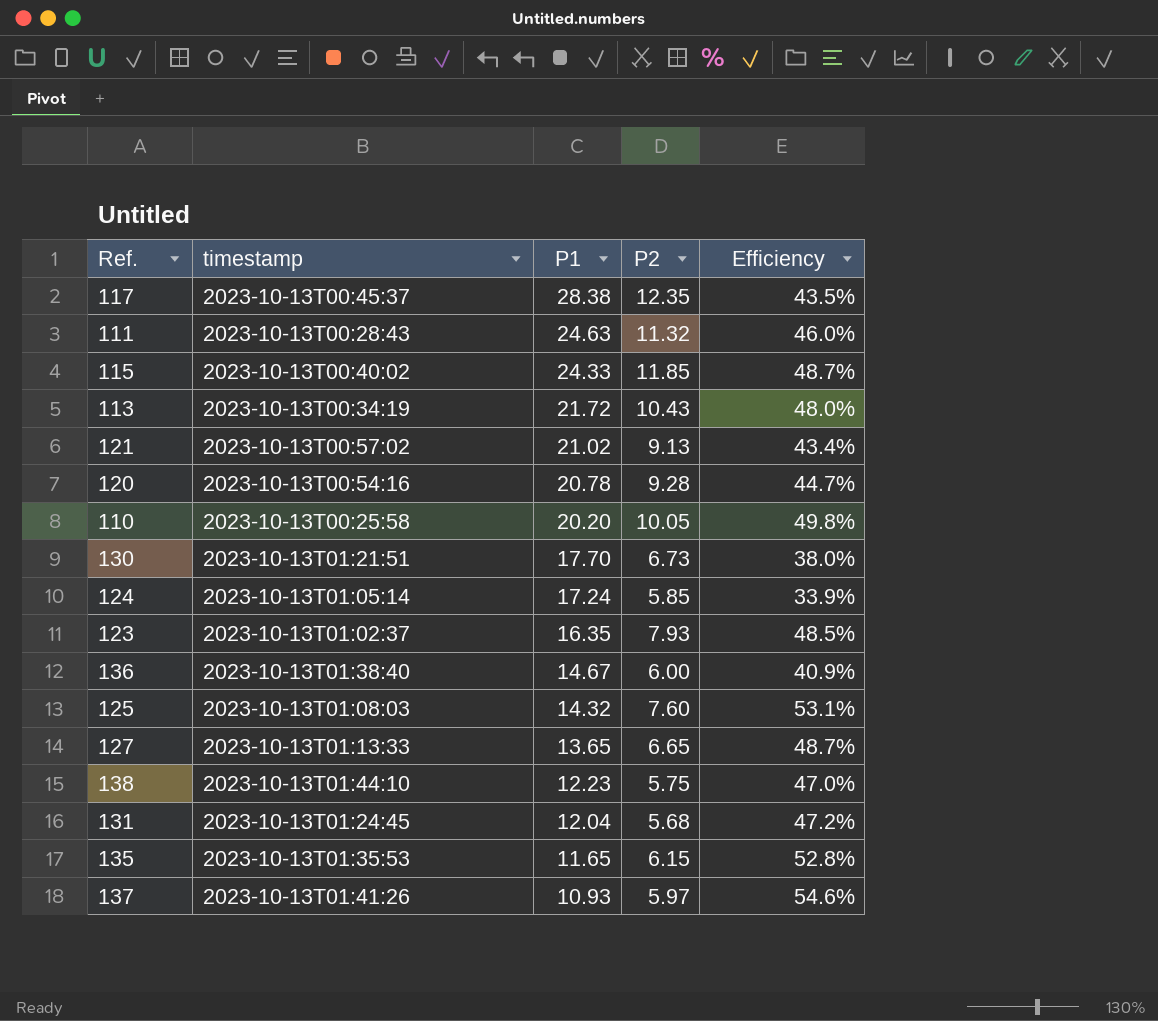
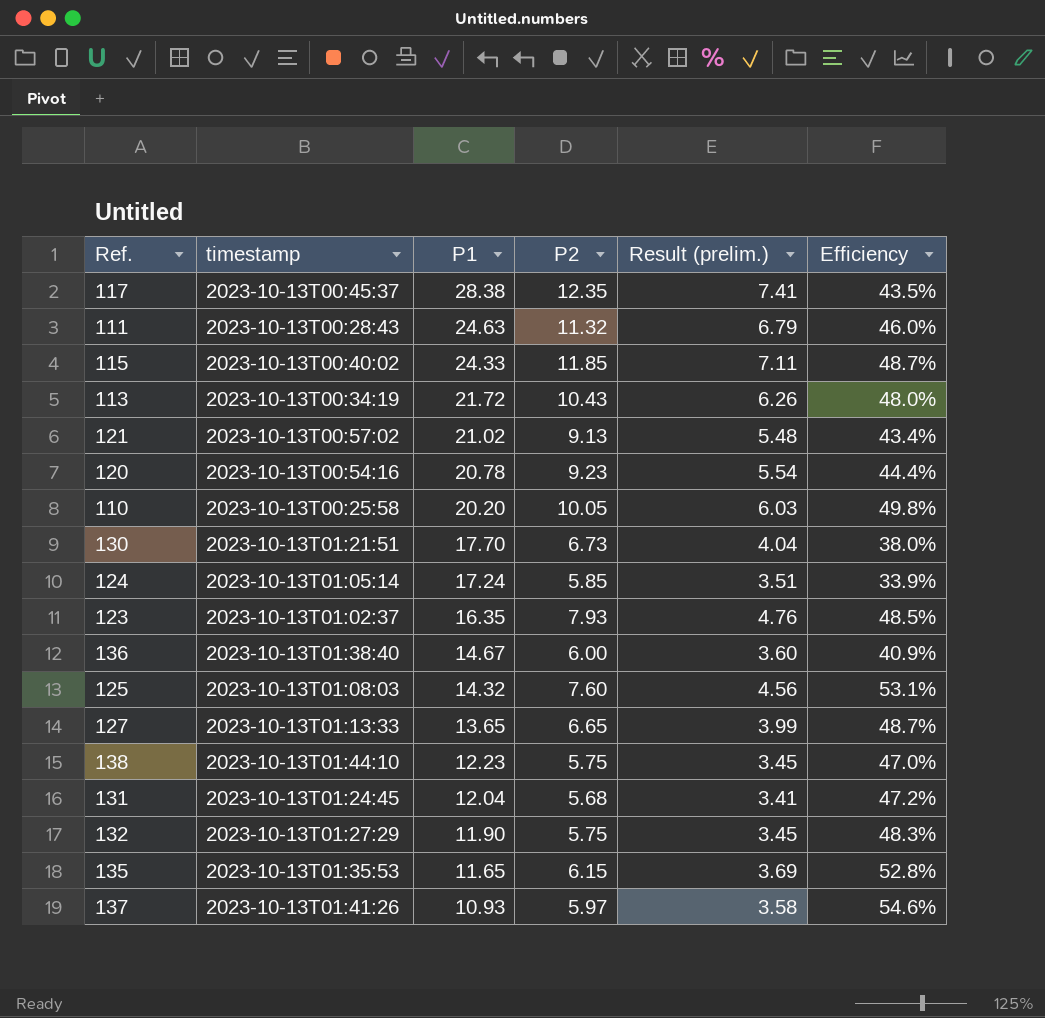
column Result (prelim.) | formula: none -> [P2] * 0.6
120 | P2: 9.28 -> 9.23
120 | Efficiency: 44.7% -> 44.4%
row 132: none -> 2023-10-13T01:27:29 | 11.90 | 5.75 | 3.45 | 48.3%

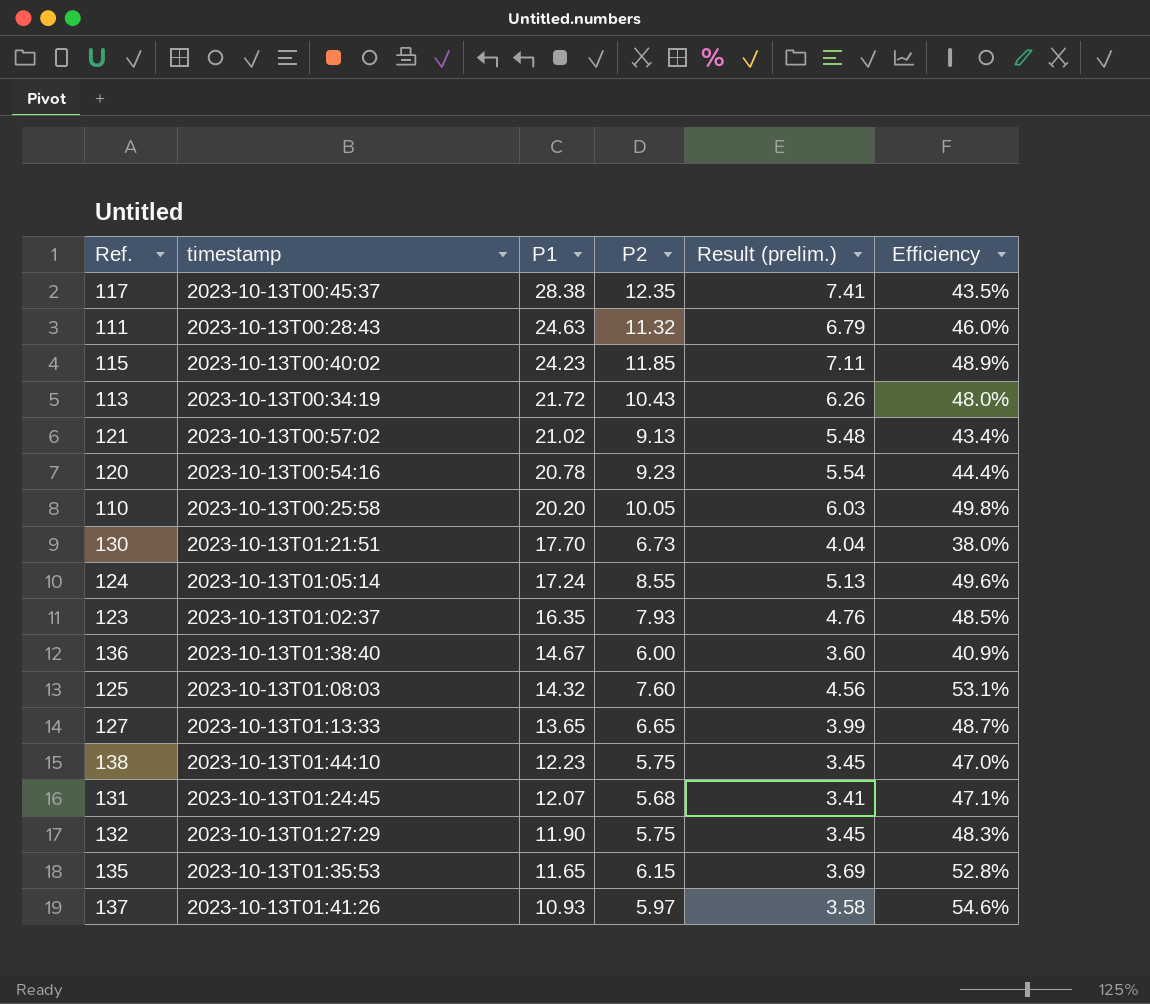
115 | P1: 24.33 -> 24.23
115 | Efficiency: 48.7% -> 48.9%
124 | P2: 5.85 -> 8.55
124 | Result (prelim.): 3.51 -> 5.13
124 | Efficiency: 33.9% -> 49.6%
131 | P1: 12.04 -> 12.07
131 | Efficiency: 47.2% -> 47.1%

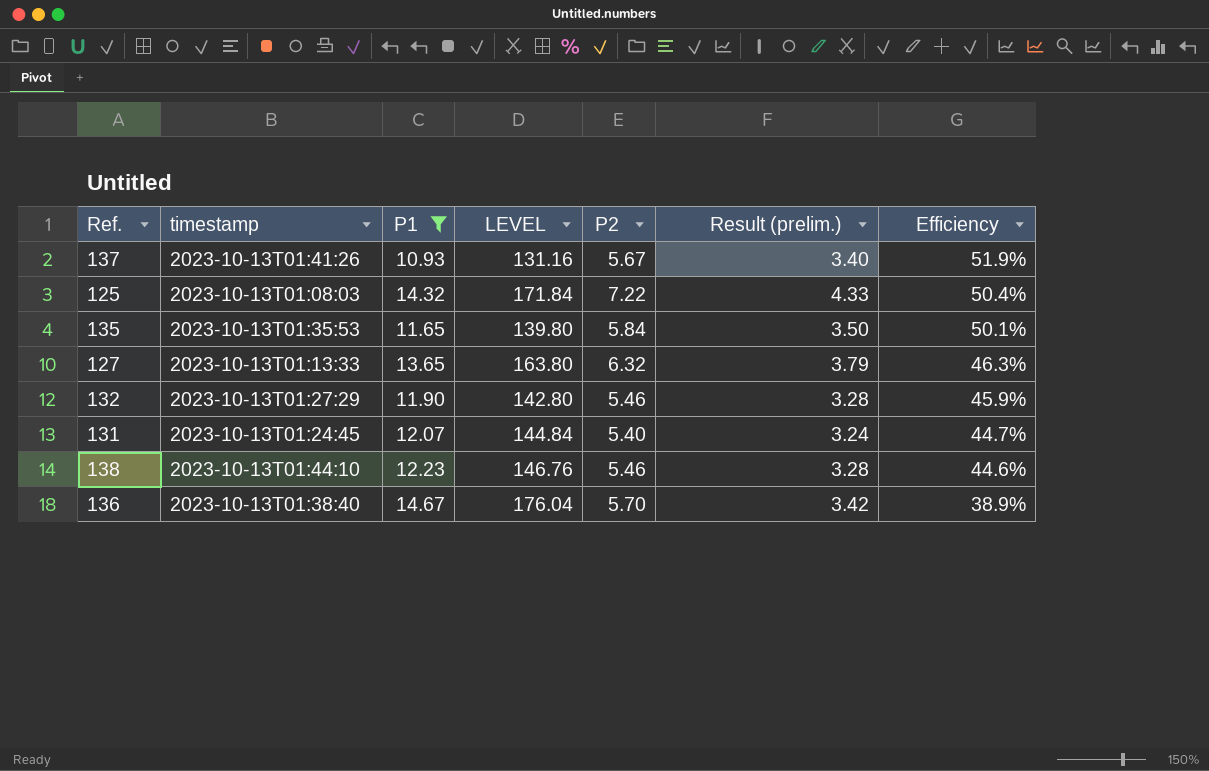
filter: none -> P1 <= 14.67
row order: P1 descending -> Efficiency descending
column LEVEL | formula: none -> [P1] * 12
137 | P2: 5.97 -> 5.67
137 | Result (prelim.): 3.58 -> 3.40
137 | Efficiency: 54.6% -> 51.9%
125 | P2: 7.60 -> 7.22
125 | Result (prelim.): 4.56 -> 4.33
125 | Efficiency: 53.1% -> 50.4%
135 | P2: 6.15 -> 5.84
135 | Result (prelim.): 3.69 -> 3.50
135 | Efficiency: 52.8% -> 50.1%
127 | P2: 6.65 -> 6.32
127 | Result (prelim.): 3.99 -> 3.79
127 | Efficiency: 48.7% -> 46.3%
132 | P2: 5.75 -> 5.46
132 | Result (prelim.): 3.45 -> 3.28
132 | Efficiency: 48.3% -> 45.9%
131 | P2: 5.68 -> 5.40
131 | Result (prelim.): 3.41 -> 3.24
131 | Efficiency: 47.1% -> 44.7%
138 | P2: 5.75 -> 5.46
138 | Result (prelim.): 3.45 -> 3.28
138 | Efficiency: 47.0% -> 44.6%
136 | P2: 6.00 -> 5.70
136 | Result (prelim.): 3.60 -> 3.42
136 | Efficiency: 40.9% -> 38.9%

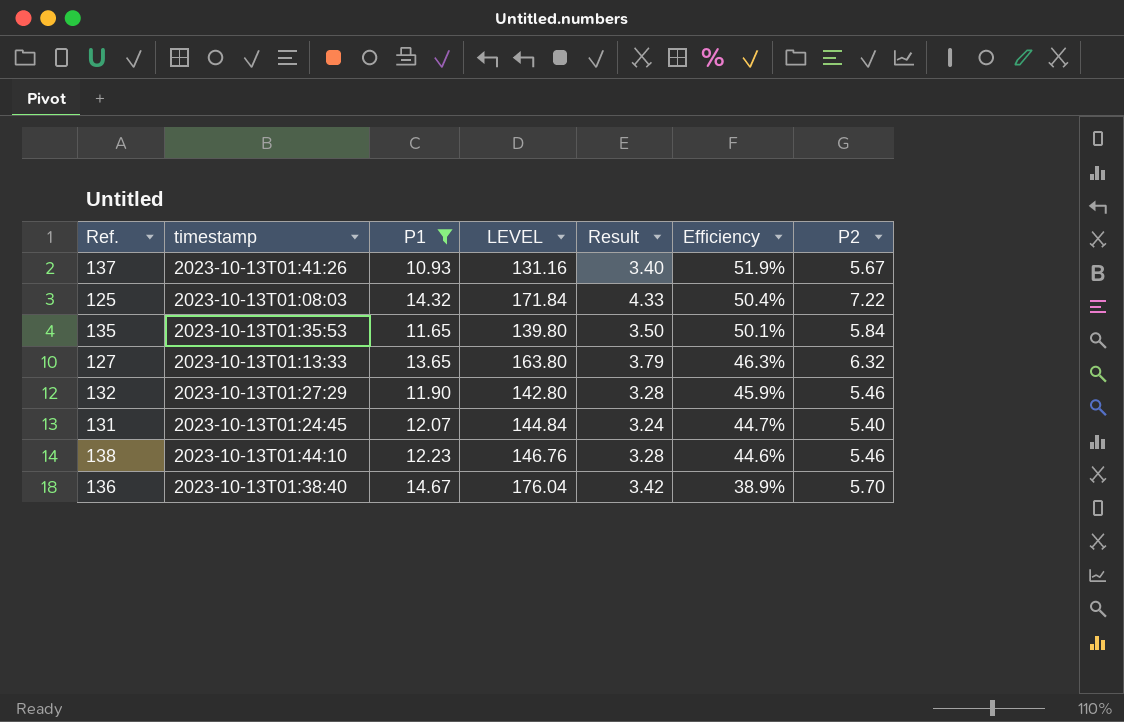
column name: Result (prelim.) -> Result
column P2 | position: 5 -> 7

